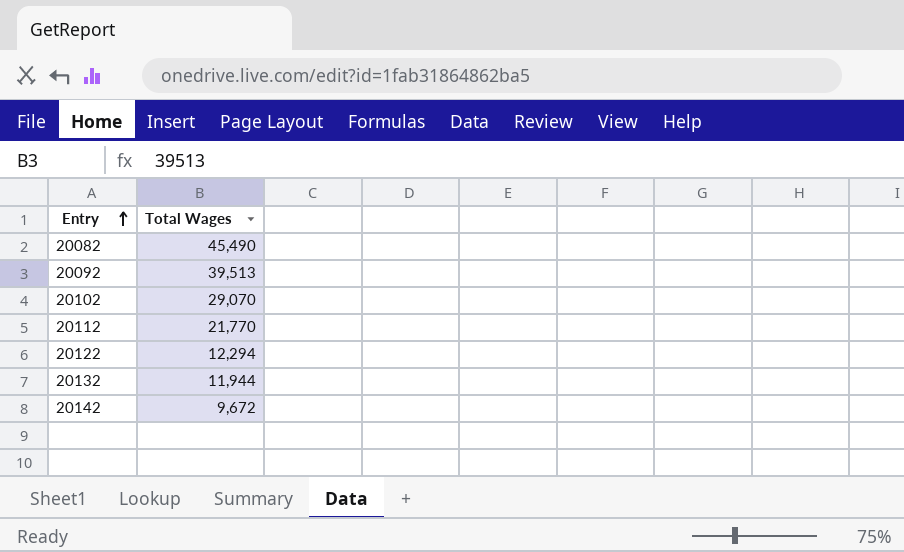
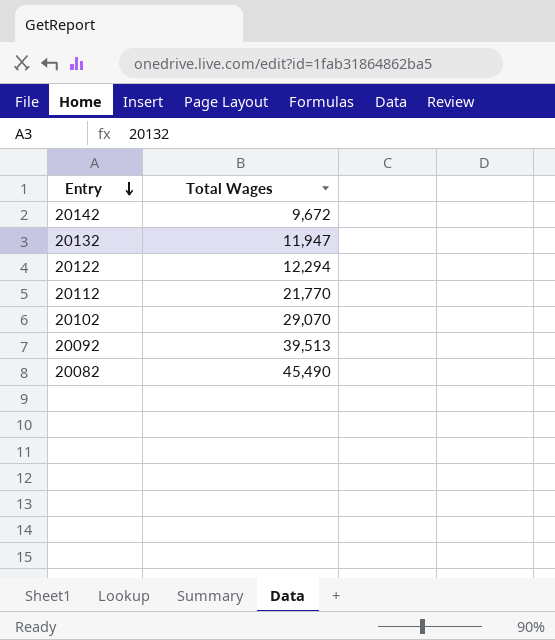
row order: Entry ascending -> Entry descending
20132 | Total Wages: 11,944 -> 11,947

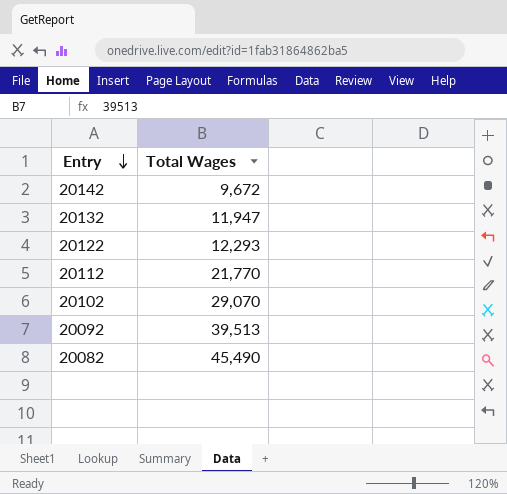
20122 | Total Wages: 12,294 -> 12,293

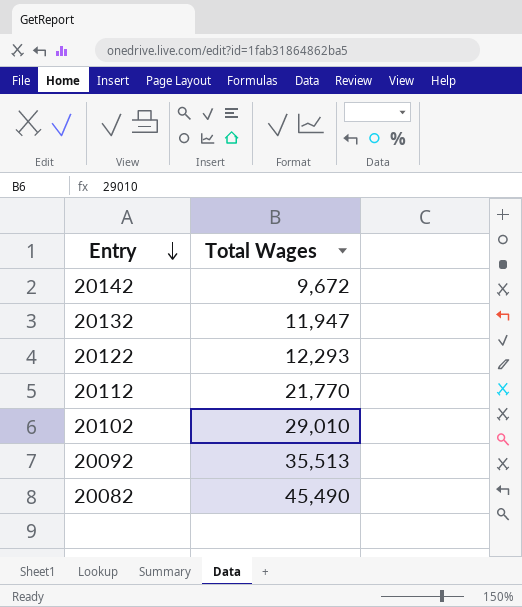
20102 | Total Wages: 29,070 -> 29,010
20092 | Total Wages: 39,513 -> 35,513

